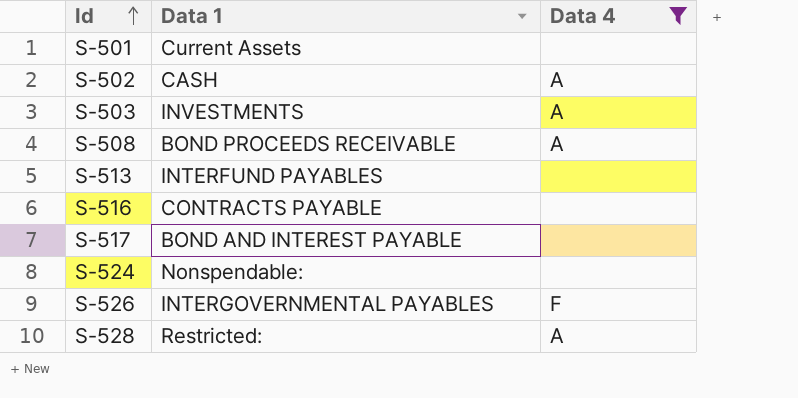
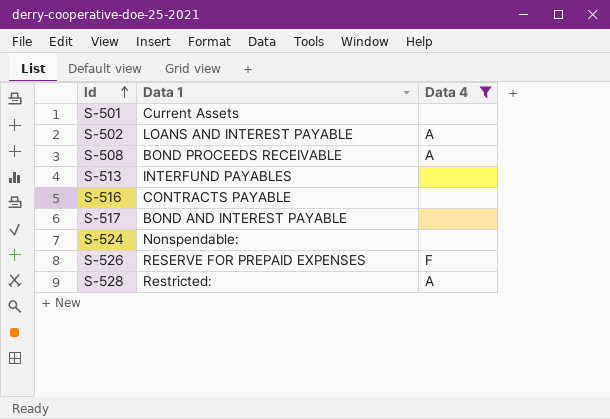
row S-503: INVESTMENTS | A -> none
S-502 | Data 1: CASH -> LOANS AND INTEREST PAYABLE
S-526 | Data 1: INTERGOVERNMENTAL PAYABLES -> RESERVE FOR PREPAID EXPENSES

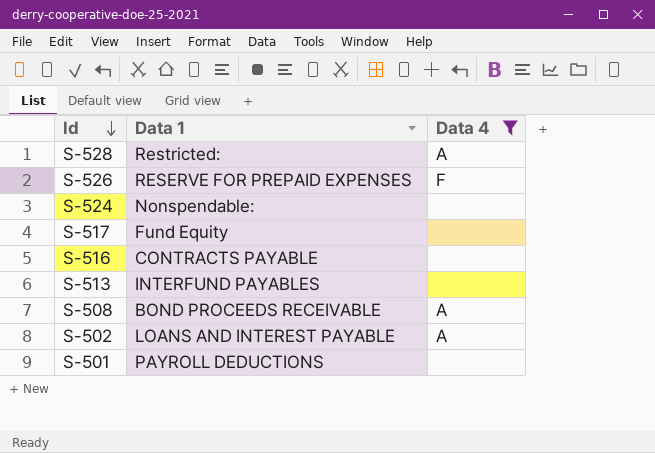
row order: Id ascending -> Id descending
S-517 | Data 1: BOND AND INTEREST PAYABLE -> Fund Equity
S-501 | Data 1: Current Assets -> PAYROLL DEDUCTIONS

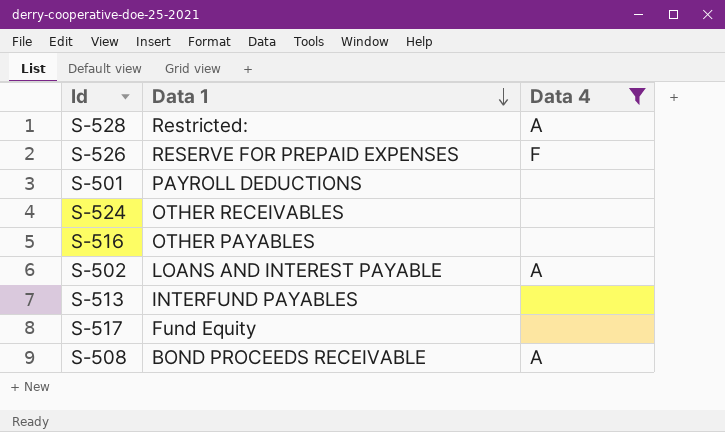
row order: Id descending -> Data 1 descending
S-524 | Data 1: Nonspendable: -> OTHER RECEIVABLES
S-516 | Data 1: CONTRACTS PAYABLE -> OTHER PAYABLES

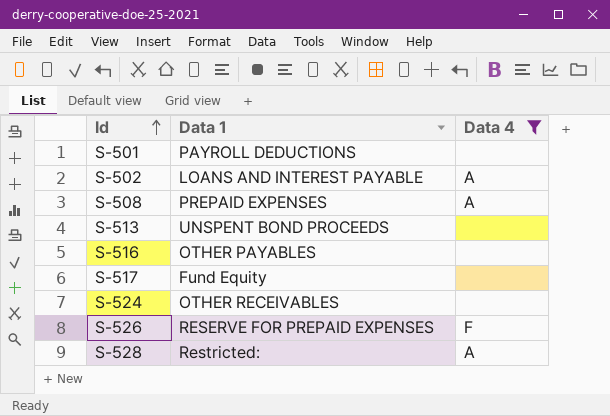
row order: Data 1 descending -> Id ascending
S-508 | Data 1: BOND PROCEEDS RECEIVABLE -> PREPAID EXPENSES
S-513 | Data 1: INTERFUND PAYABLES -> UNSPENT BOND PROCEEDS

